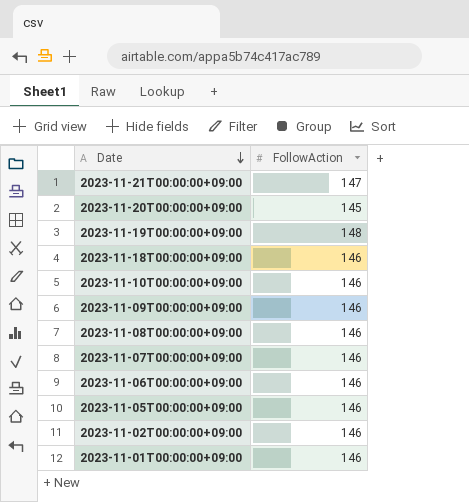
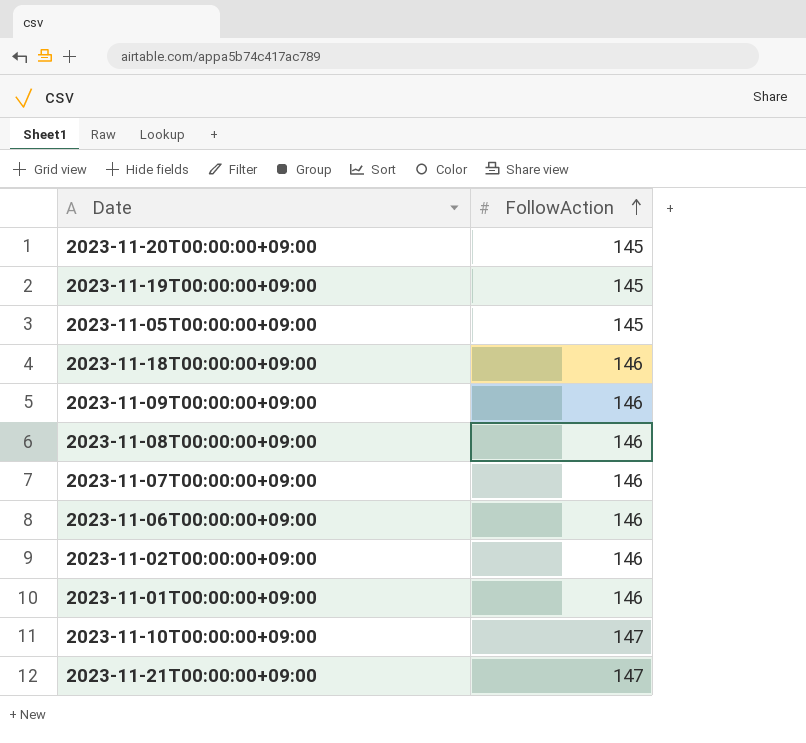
row order: Date descending -> FollowAction ascending
2023-11-19T00:00:00+09:00 | FollowAction: 148 -> 145
2023-11-05T00:00:00+09:00 | FollowAction: 146 -> 145
2023-11-10T00:00:00+09:00 | FollowAction: 146 -> 147

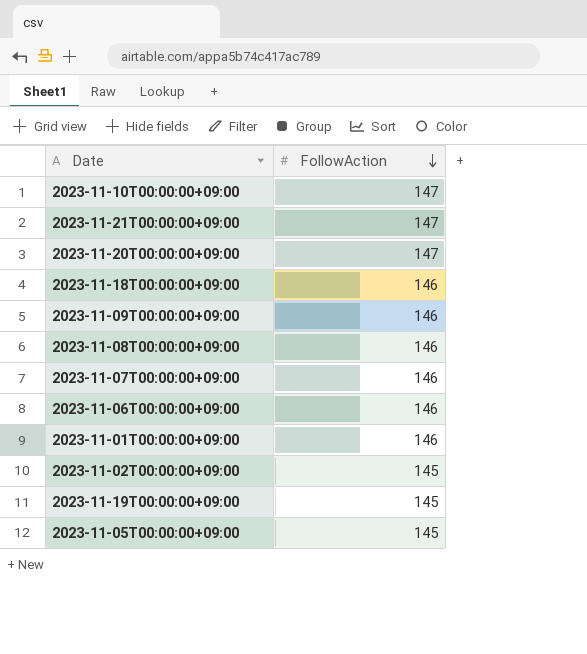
row order: FollowAction ascending -> FollowAction descending
2023-11-20T00:00:00+09:00 | FollowAction: 145 -> 147
2023-11-02T00:00:00+09:00 | FollowAction: 146 -> 145

